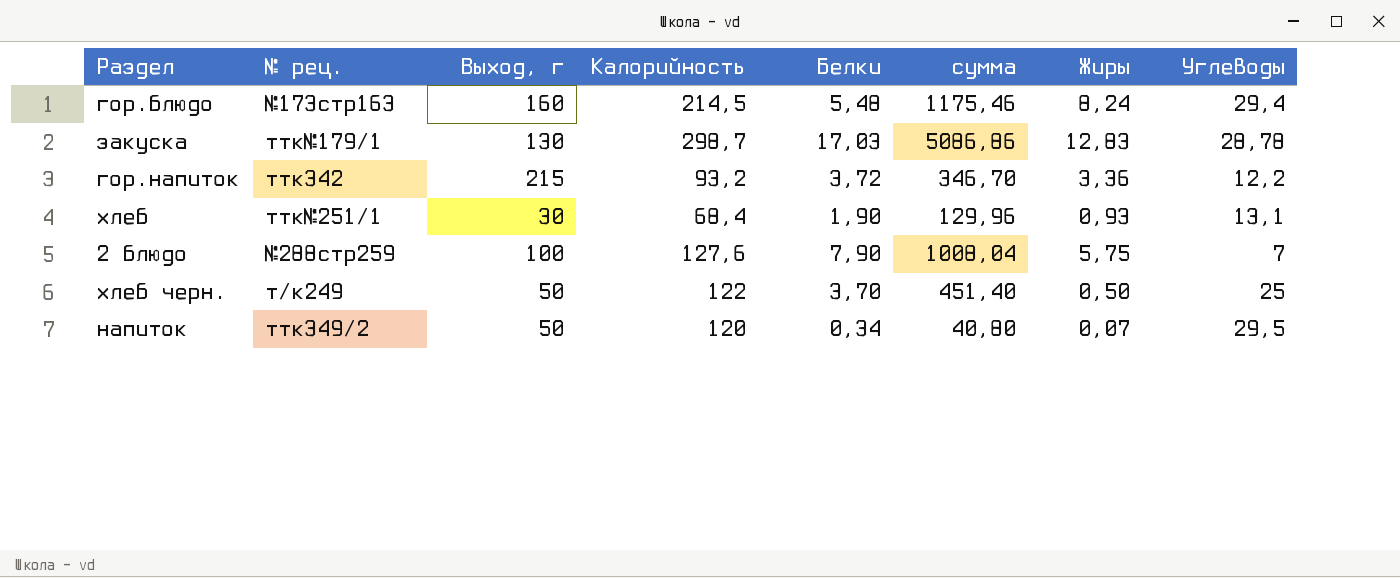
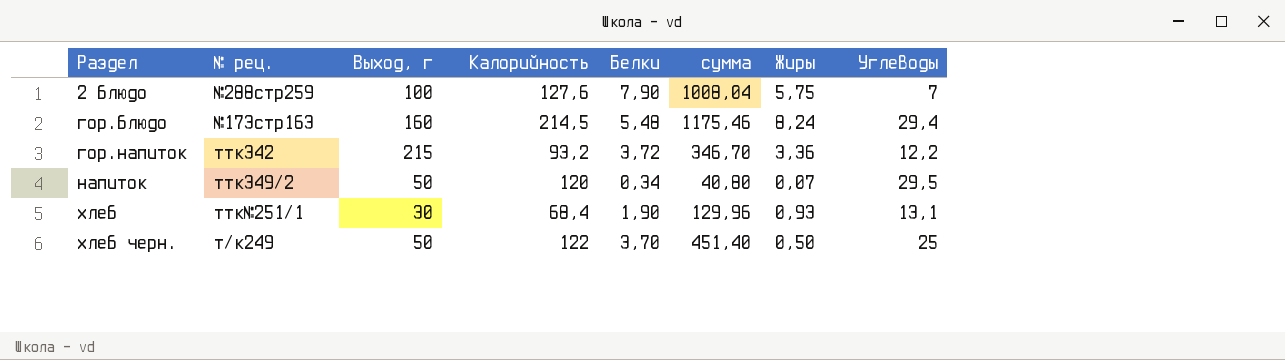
row order: none -> Раздел ascending
row закуска: ттк№179/1 | 130 | 298,7 | 17,03 | 5086,86 | 12,83 | 28,78 -> none

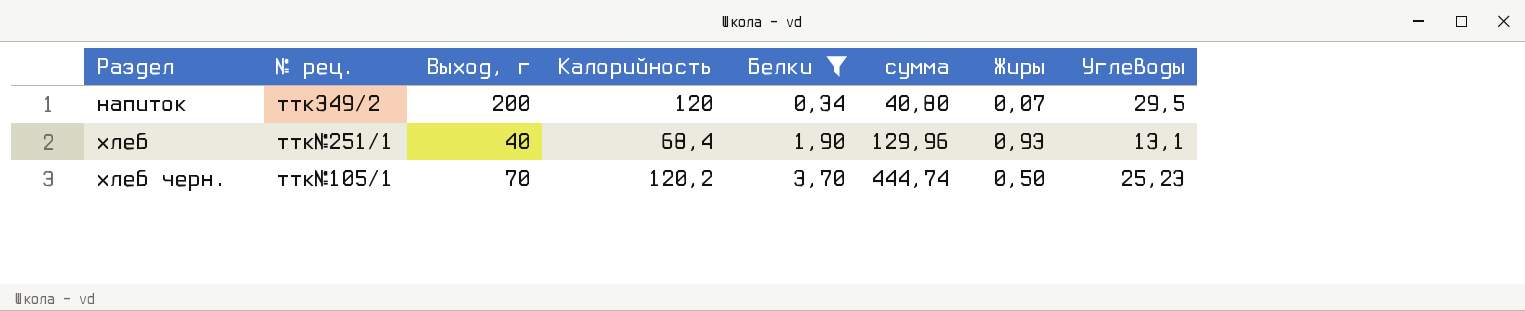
filter: none -> Белки <= 3,70
напиток | Выход, г: 50 -> 200
хлеб | Выход, г: 30 -> 40
хлеб черн. | № рец.: т/к249 -> ттк№105/1
хлеб черн. | Выход, г: 50 -> 70
хлеб черн. | Калорийность: 122 -> 120,2
хлеб черн. | сумма: 451,40 -> 444,74
хлеб черн. | Углеводы: 25 -> 25,23

